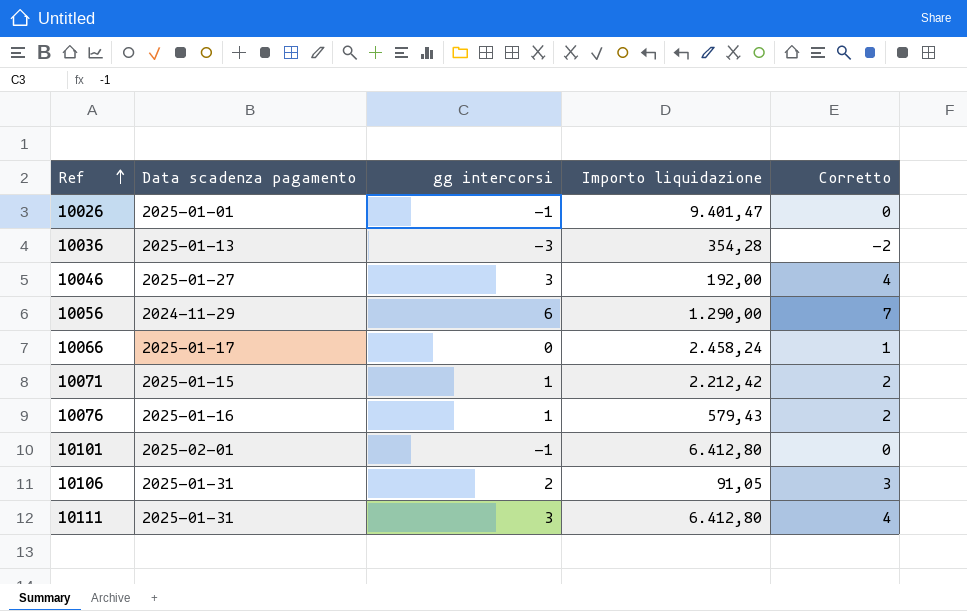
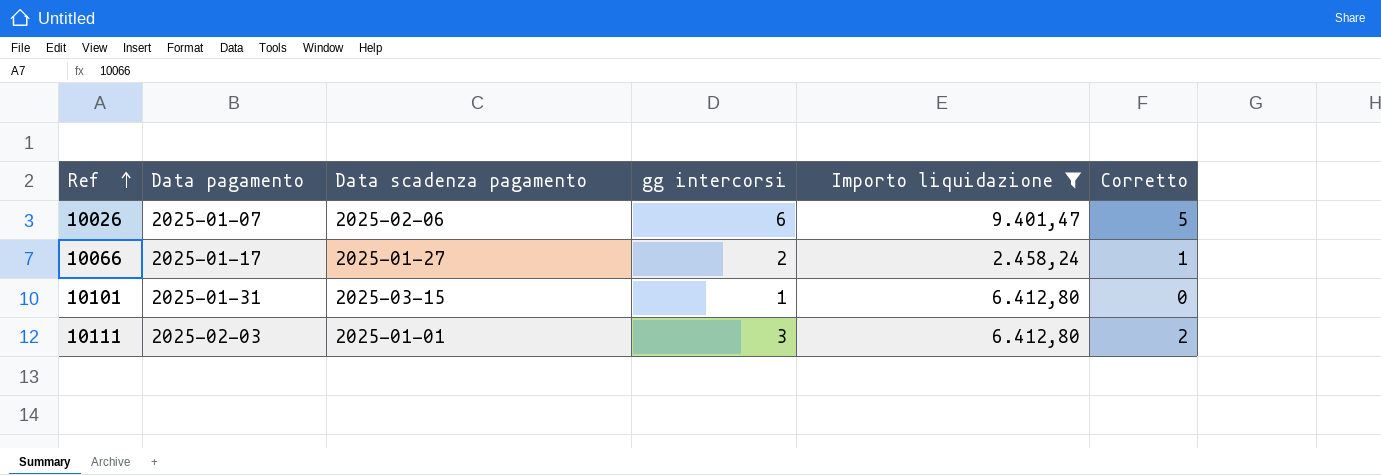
filter: none -> Importo liquidazione >= 2.458,24
column Data pagamento | position: none -> 2
column Corretto | formula: [gg intercorsi] + 1 -> [gg intercorsi] - 1
10026 | Data scadenza pagamento: 2025-01-01 -> 2025-02-06
10026 | gg intercorsi: -1 -> 6
10066 | Data scadenza pagamento: 2025-01-17 -> 2025-01-27
10066 | gg intercorsi: 0 -> 2
10101 | Data scadenza pagamento: 2025-02-01 -> 2025-03-15
10101 | gg intercorsi: -1 -> 1
10111 | Data scadenza pagamento: 2025-01-31 -> 2025-01-01

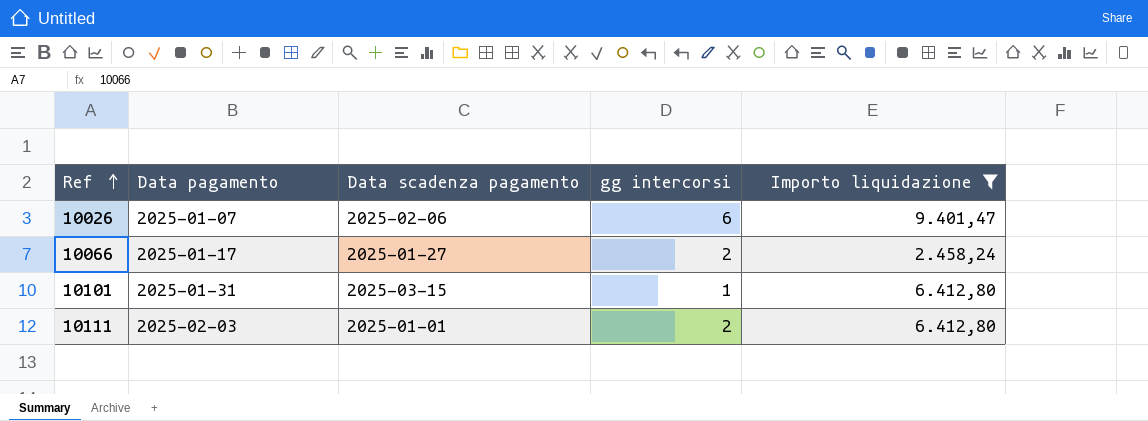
column Corretto | formula: [gg intercorsi] - 1 -> none
10111 | gg intercorsi: 3 -> 2

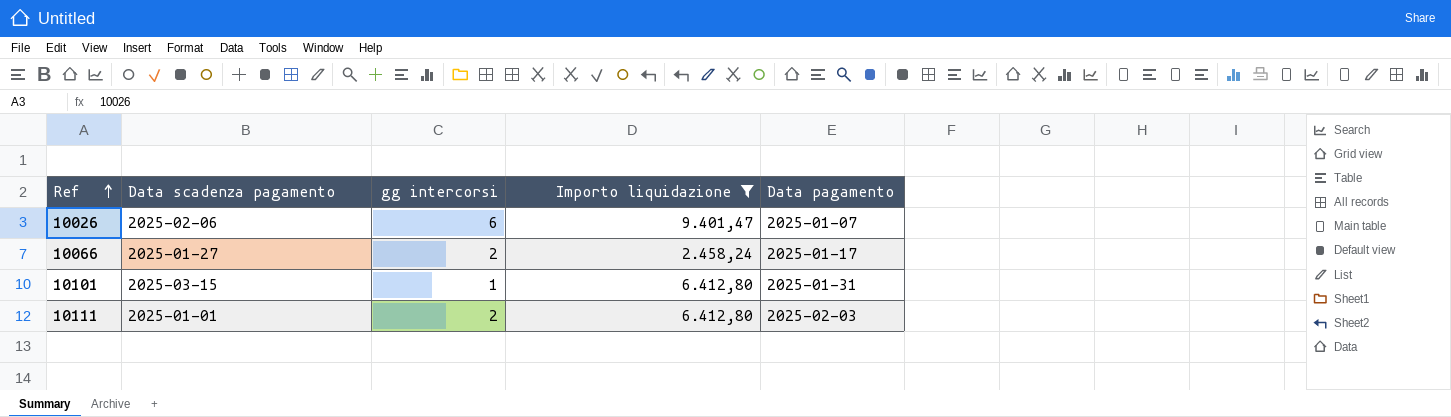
column Data pagamento | position: 2 -> 5

